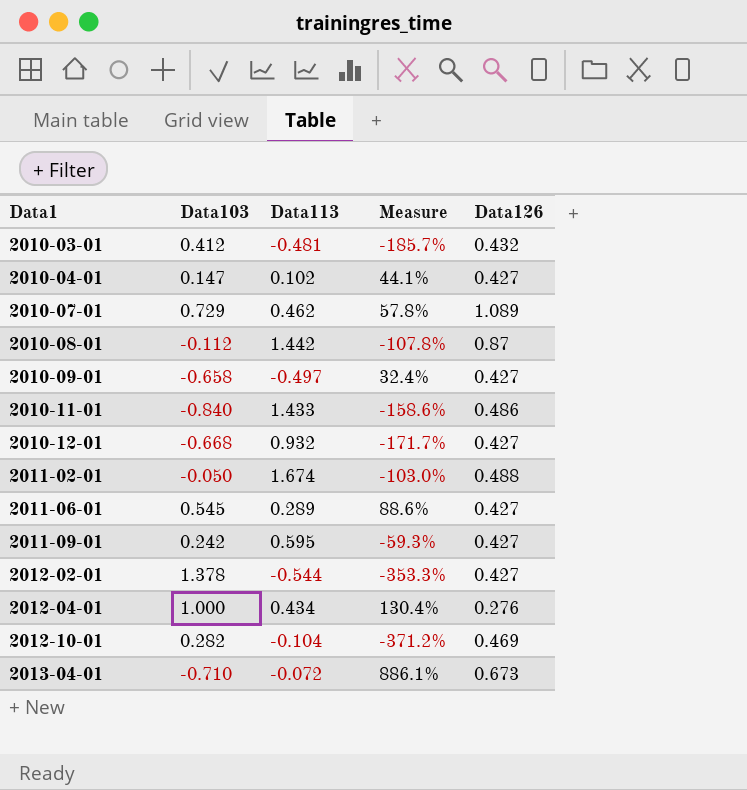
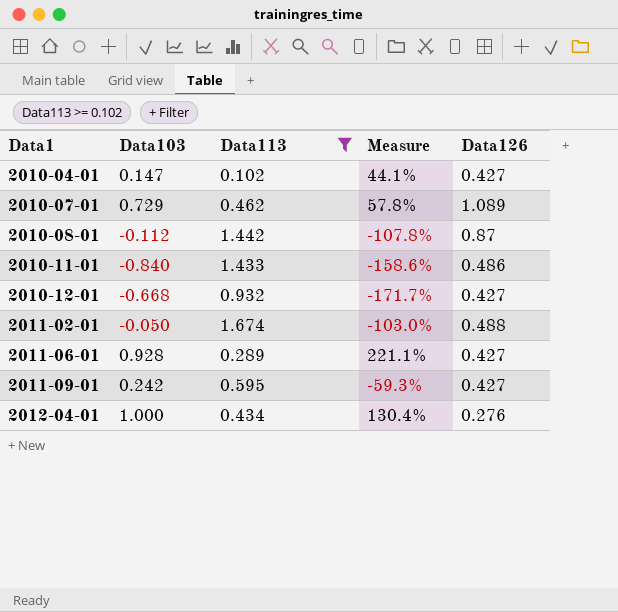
filter: none -> Data113 >= 0.102
2011-06-01 | Data103: 0.545 -> 0.928
2011-06-01 | Measure: 88.6% -> 221.1%

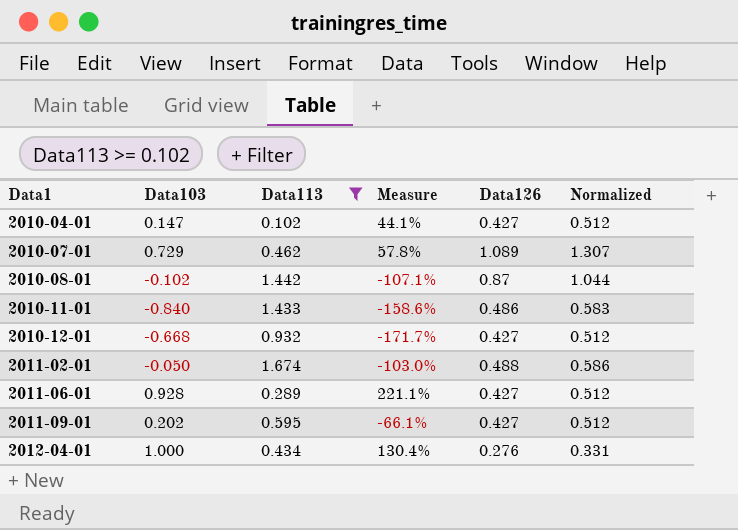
column Normalized | formula: none -> [Data126] * 1.2
2010-08-01 | Data103: -0.112 -> -0.102
2010-08-01 | Measure: -107.8% -> -107.1%
2011-09-01 | Data103: 0.242 -> 0.202
2011-09-01 | Measure: -59.3% -> -66.1%

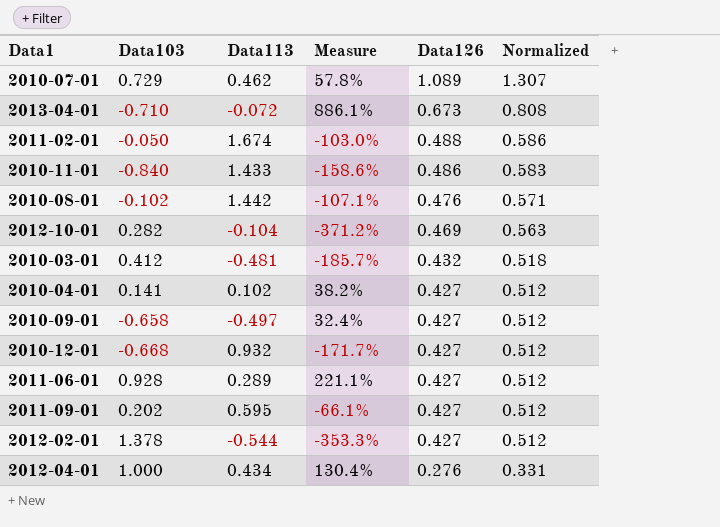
filter: Data113 >= 0.102 -> none
row order: Data1 ascending -> Data126 descending
2010-08-01 | Data126: 0.87 -> 0.476
2010-08-01 | Normalized: 1.044 -> 0.571
2010-04-01 | Data103: 0.147 -> 0.141
2010-04-01 | Measure: 44.1% -> 38.2%

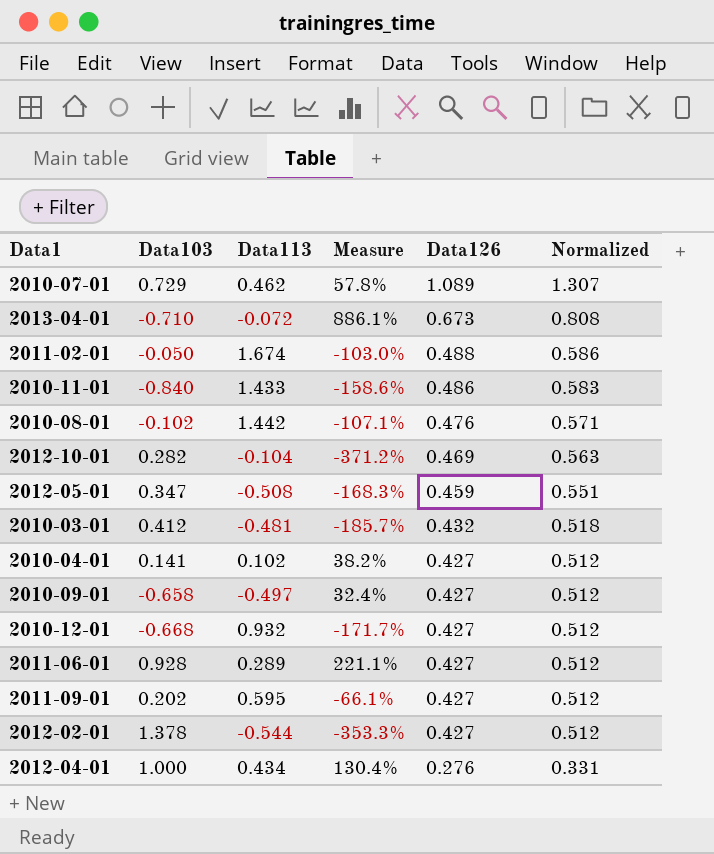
row 2012-05-01: none -> 0.347 | -0.508 | -168.3% | 0.459 | 0.551

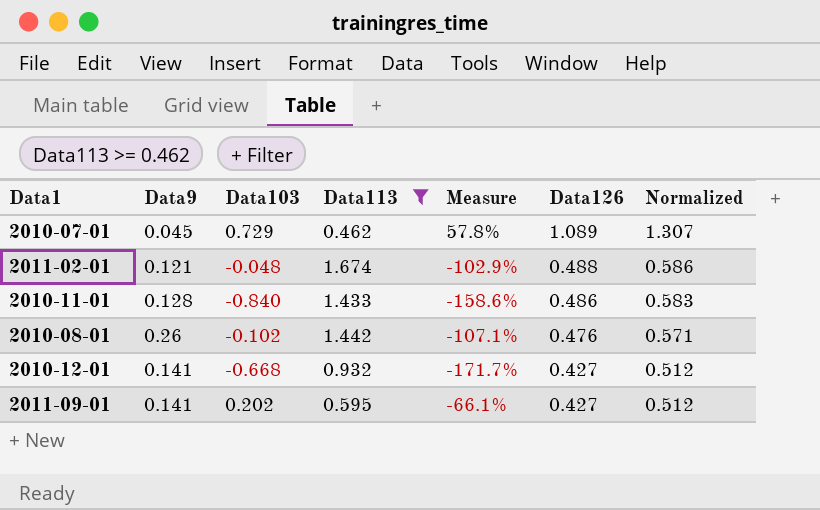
filter: none -> Data113 >= 0.462
column Data9 | position: none -> 2
2011-02-01 | Data103: -0.050 -> -0.048
2011-02-01 | Measure: -103.0% -> -102.9%

